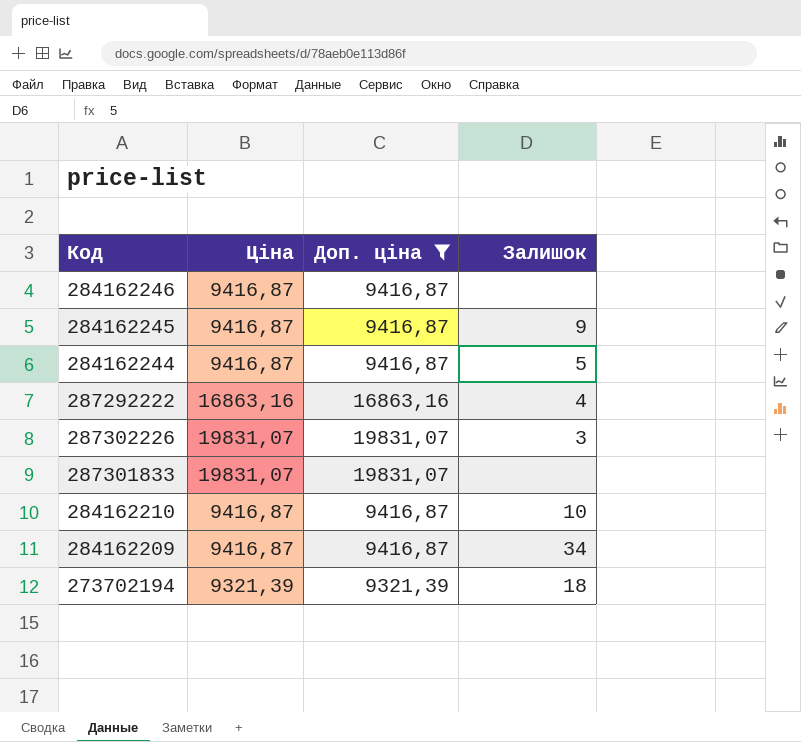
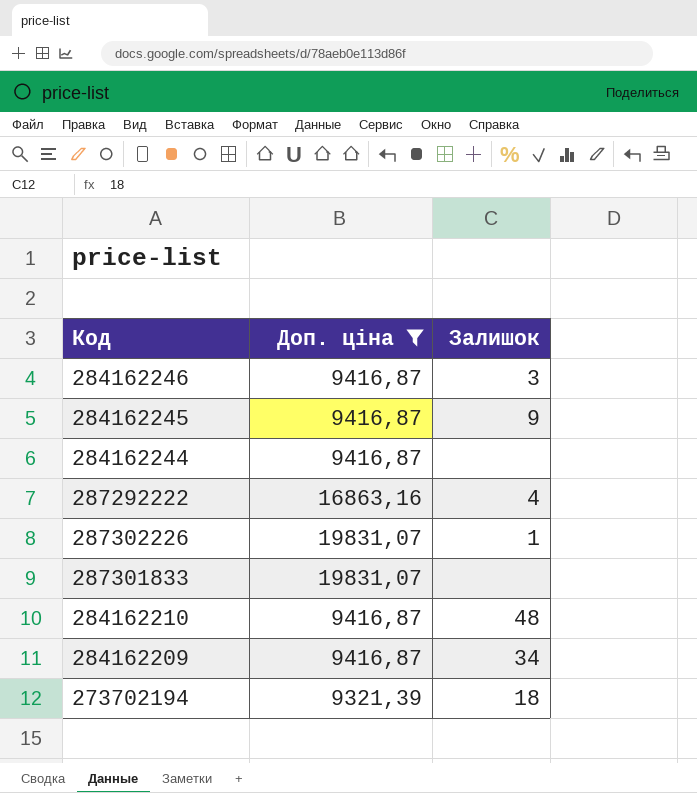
column Ціна | position: 2 -> none
284162246 | Залишок: none -> 3
284162244 | Залишок: 5 -> none
287302226 | Залишок: 3 -> 1
284162210 | Залишок: 10 -> 48

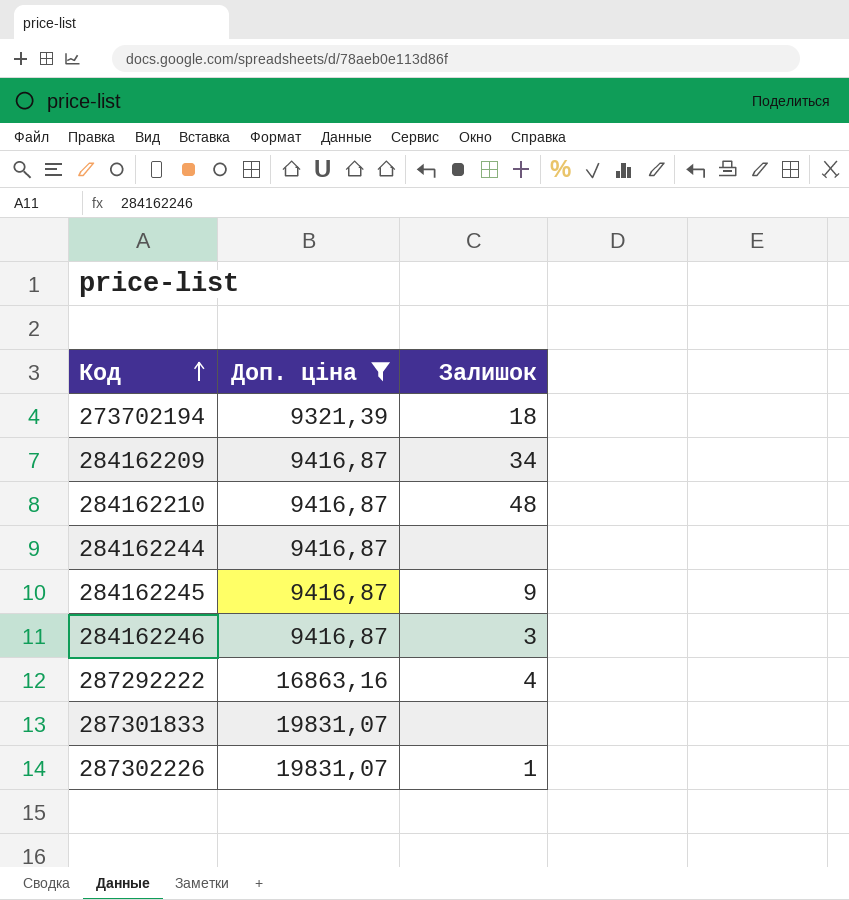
row order: none -> Код ascending

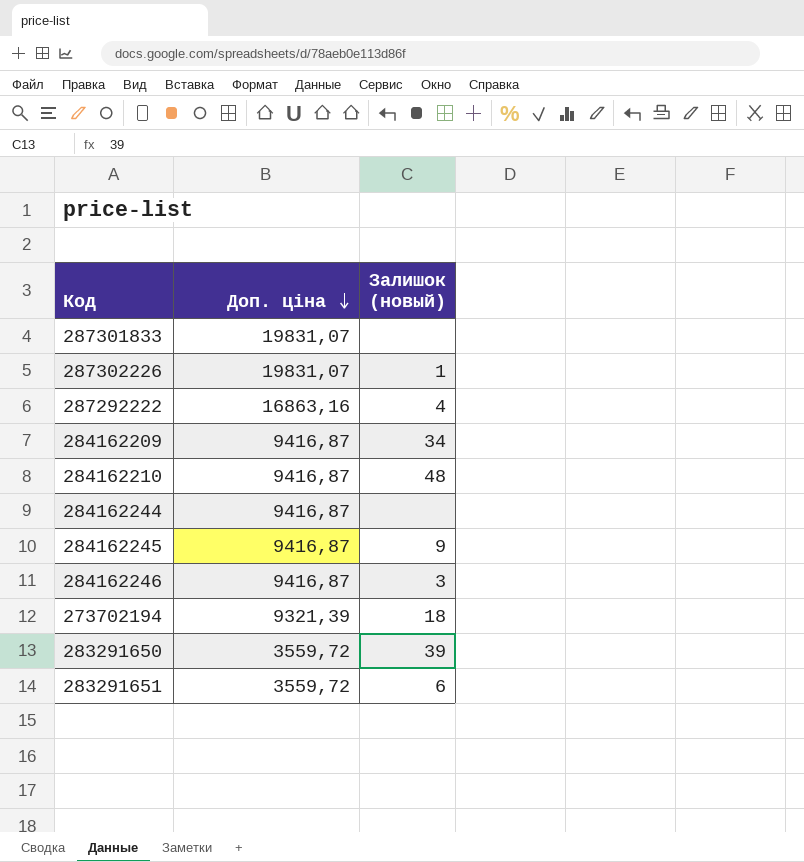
filter: Доп. ціна != 3559,72 -> none
row order: Код ascending -> Доп. ціна descending
column name: Залишок -> Залишок (новый)

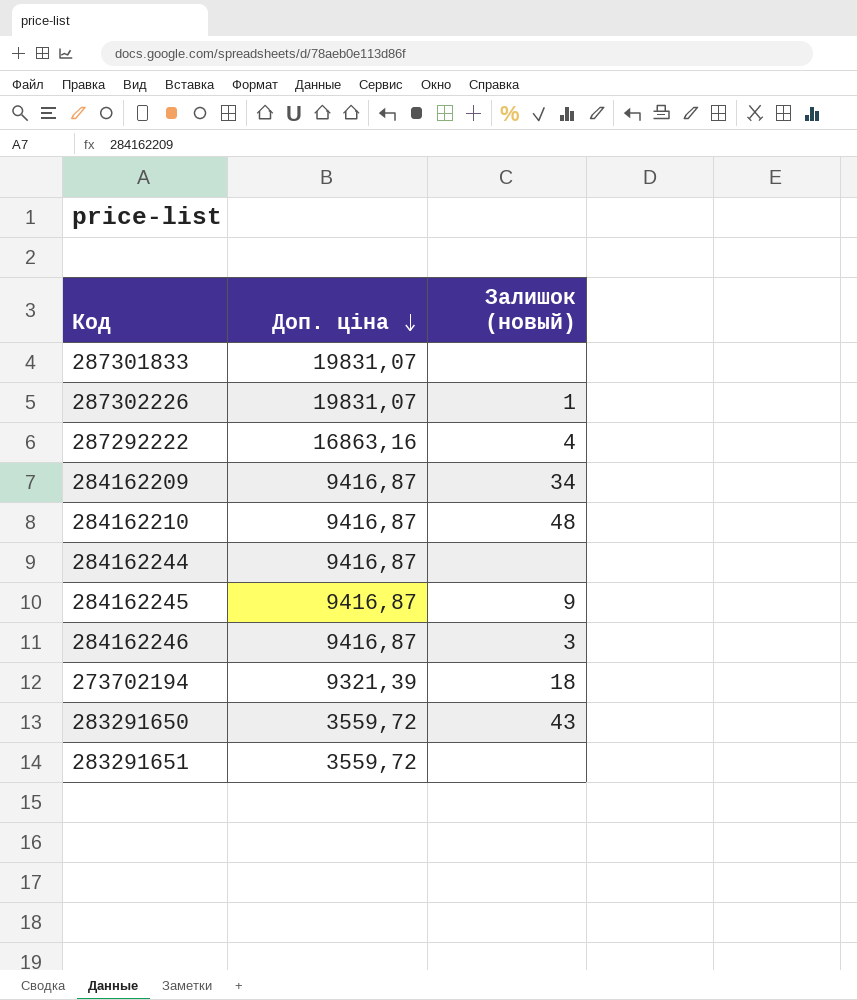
283291650 | Залишок (новый): 39 -> 43
283291651 | Залишок (новый): 6 -> none

